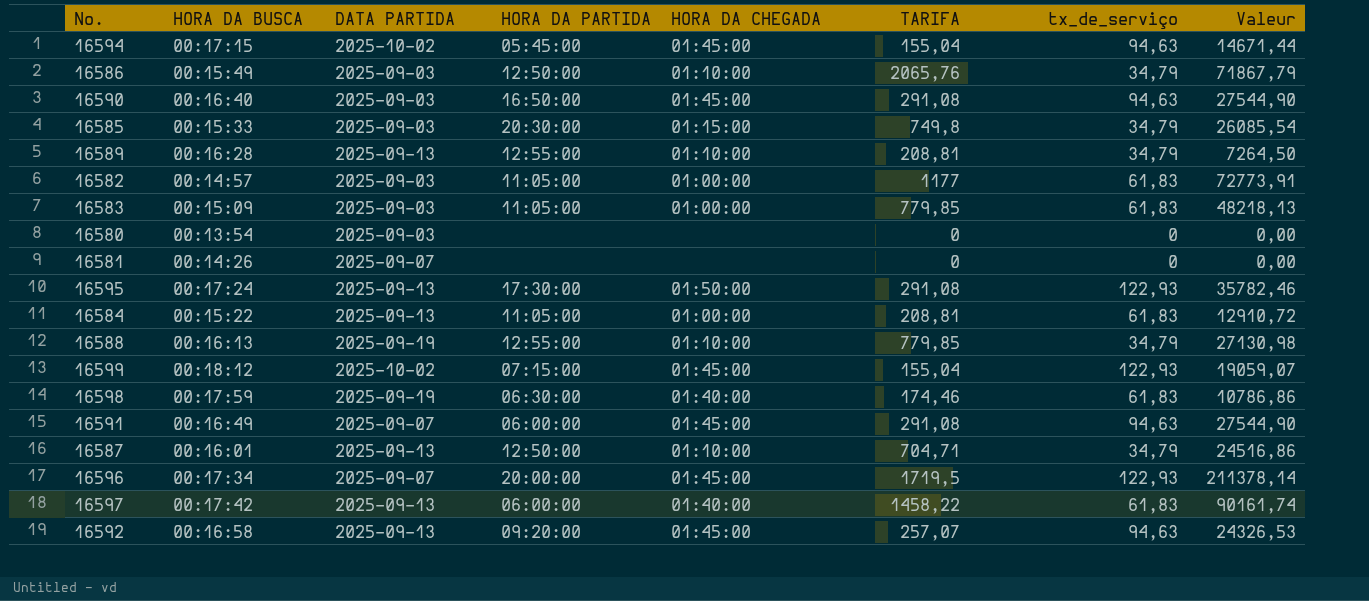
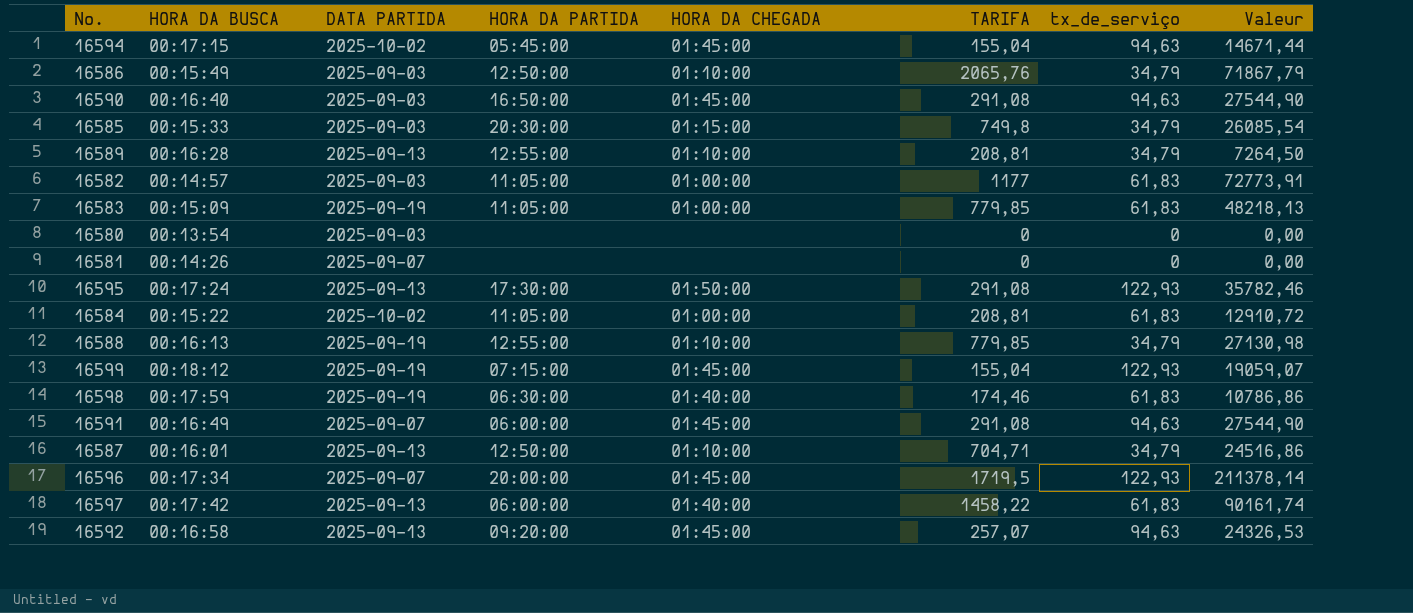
16583 | DATA PARTIDA: 2025-09-03 -> 2025-09-19
16584 | DATA PARTIDA: 2025-09-13 -> 2025-10-02
16599 | DATA PARTIDA: 2025-10-02 -> 2025-09-19

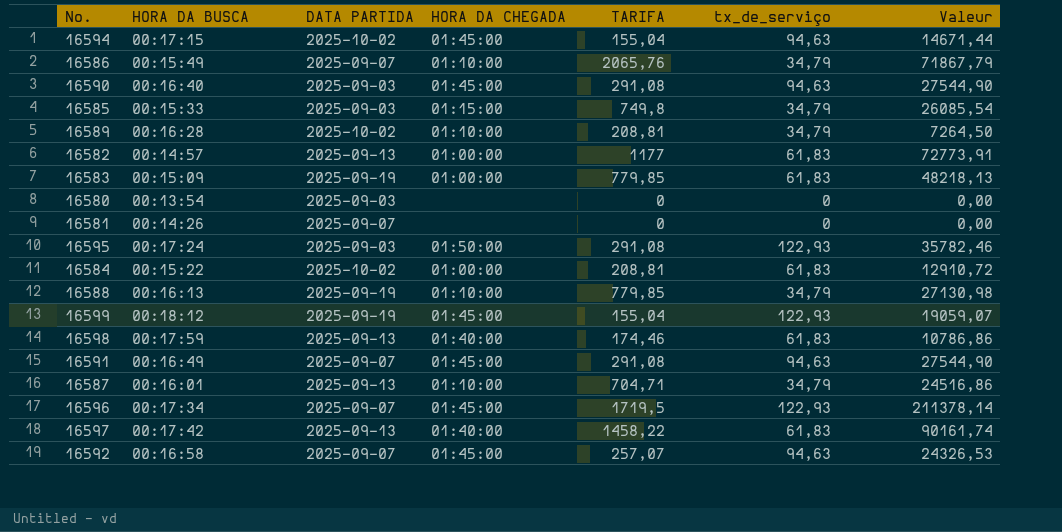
column HORA DA PARTIDA | position: 4 -> none
16586 | DATA PARTIDA: 2025-09-03 -> 2025-09-07
16589 | DATA PARTIDA: 2025-09-13 -> 2025-10-02
16582 | DATA PARTIDA: 2025-09-03 -> 2025-09-13
16595 | DATA PARTIDA: 2025-09-13 -> 2025-09-03
16598 | DATA PARTIDA: 2025-09-19 -> 2025-09-13
16592 | DATA PARTIDA: 2025-09-13 -> 2025-09-07

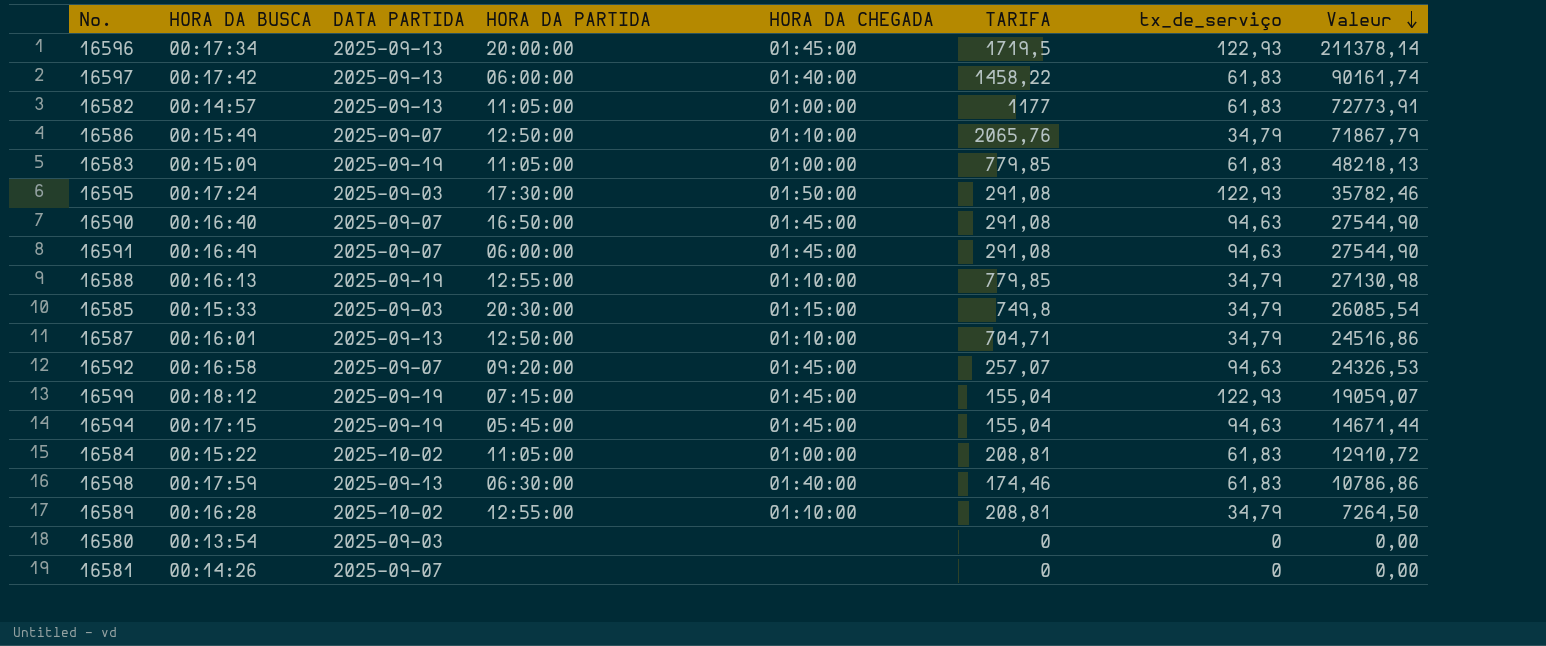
row order: none -> Valeur descending
column HORA DA PARTIDA | position: none -> 4
16596 | DATA PARTIDA: 2025-09-07 -> 2025-09-13
16590 | DATA PARTIDA: 2025-09-03 -> 2025-09-07
16594 | DATA PARTIDA: 2025-10-02 -> 2025-09-19

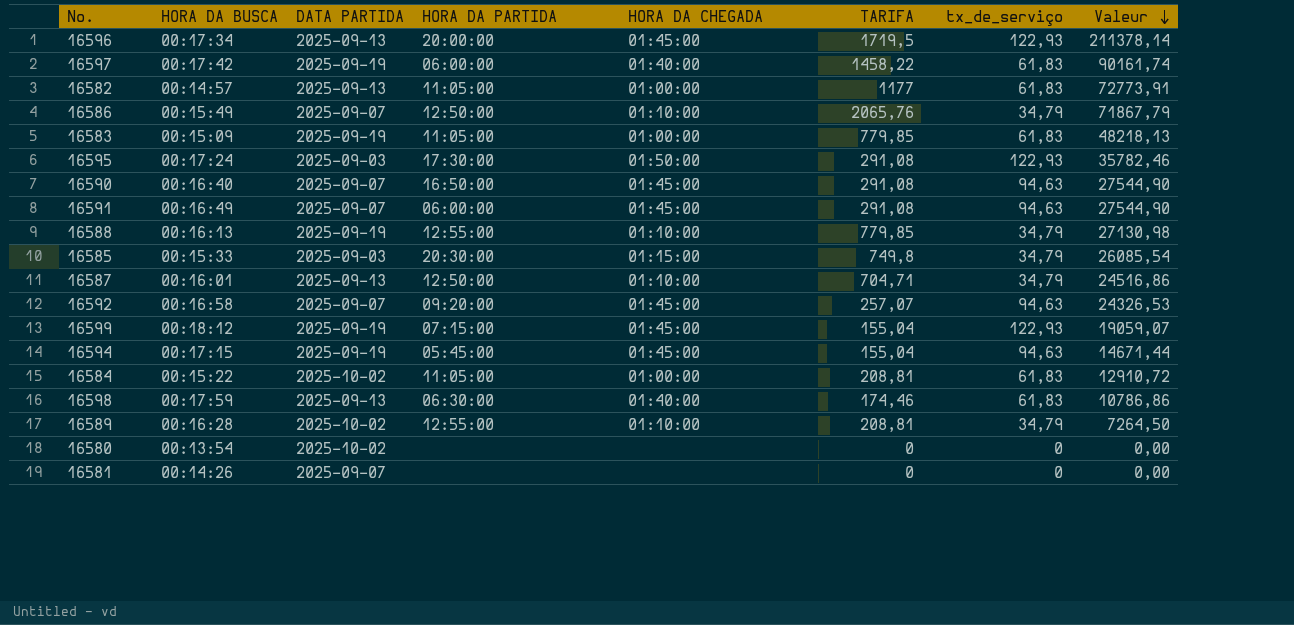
16597 | DATA PARTIDA: 2025-09-13 -> 2025-09-19
16580 | DATA PARTIDA: 2025-09-03 -> 2025-10-02

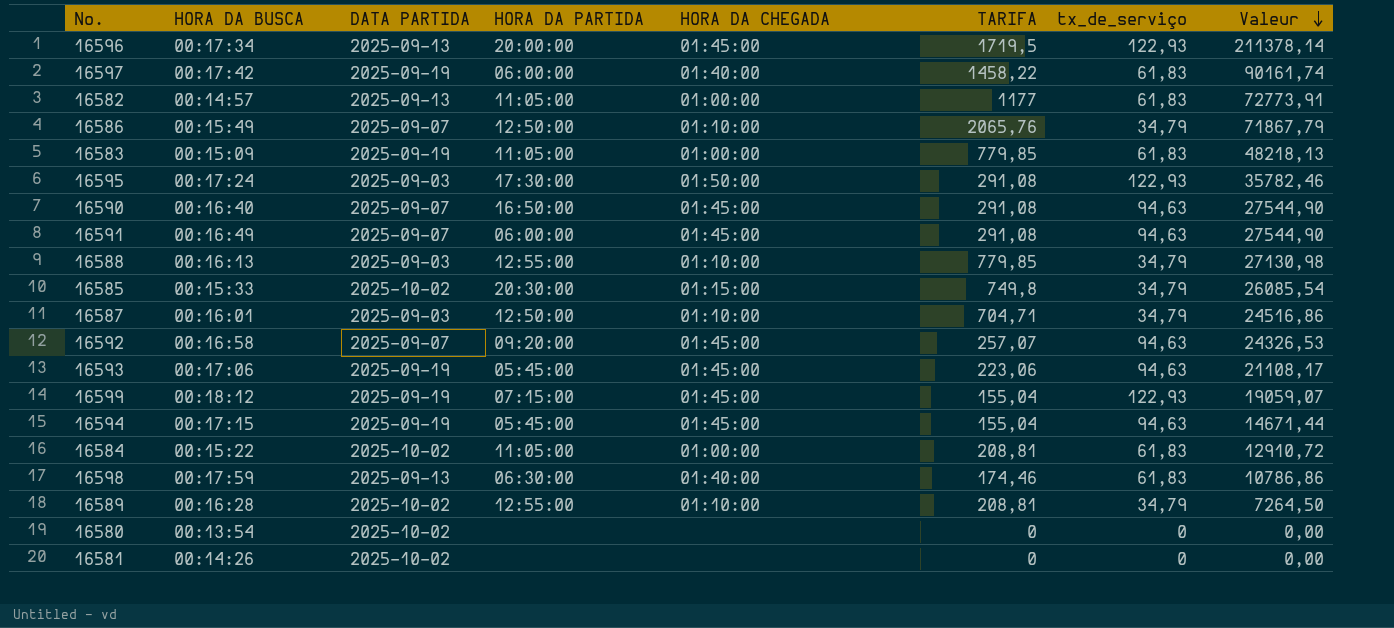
16588 | DATA PARTIDA: 2025-09-19 -> 2025-09-03
16585 | DATA PARTIDA: 2025-09-03 -> 2025-10-02
16587 | DATA PARTIDA: 2025-09-13 -> 2025-09-03
row 16593: none -> 00:17:06 | 2025-09-19 | 05:45:00 | 01:45:00 | 223,06 | 94,63 | 21108,17
16581 | DATA PARTIDA: 2025-09-07 -> 2025-10-02

